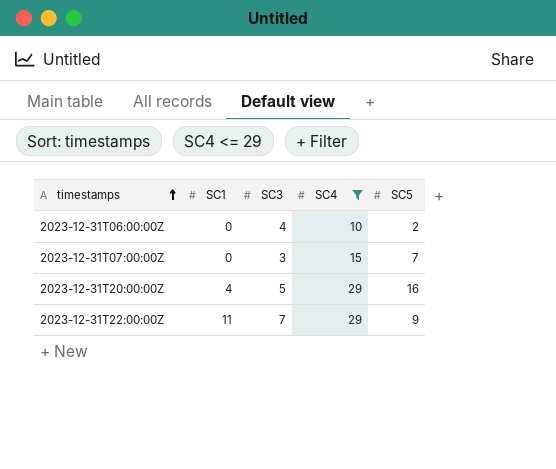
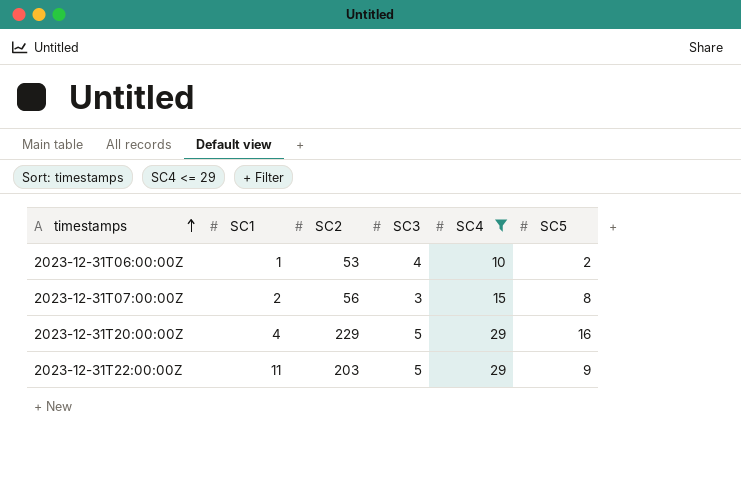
column SC2 | position: none -> 3
2023-12-31T06:00:00Z | SC1: 0 -> 1
2023-12-31T07:00:00Z | SC1: 0 -> 2
2023-12-31T07:00:00Z | SC5: 7 -> 8
2023-12-31T22:00:00Z | SC3: 7 -> 5

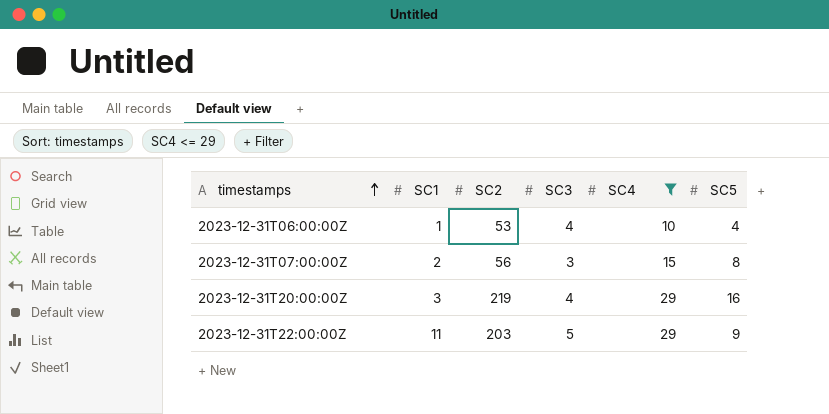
2023-12-31T06:00:00Z | SC5: 2 -> 4
2023-12-31T20:00:00Z | SC1: 4 -> 3
2023-12-31T20:00:00Z | SC2: 229 -> 219
2023-12-31T20:00:00Z | SC3: 5 -> 4

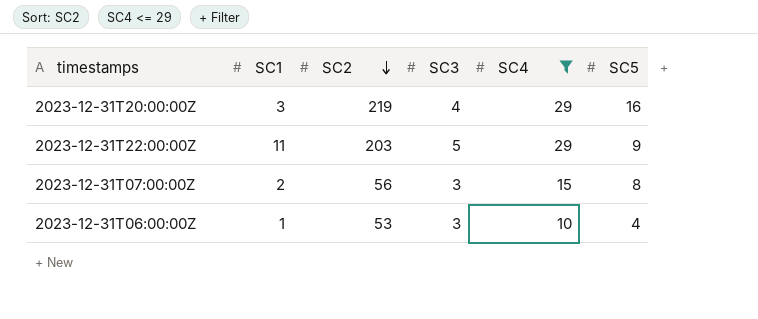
row order: timestamps ascending -> SC2 descending
2023-12-31T06:00:00Z | SC3: 4 -> 3

